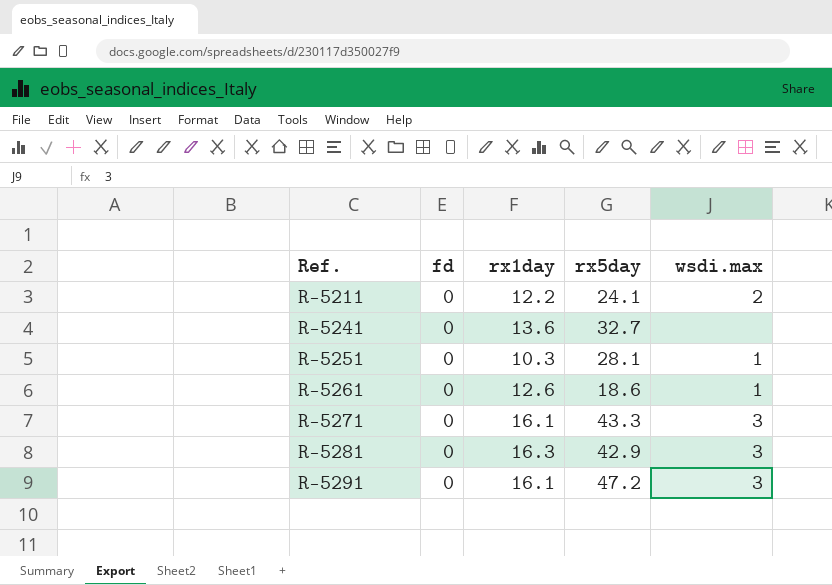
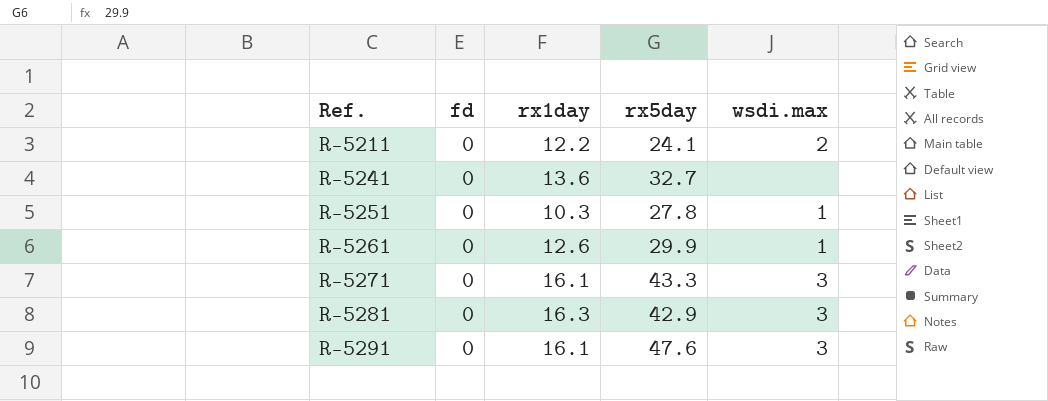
R-5251 | rx5day: 28.1 -> 27.8
R-5261 | rx5day: 18.6 -> 29.9
R-5291 | rx5day: 47.2 -> 47.6

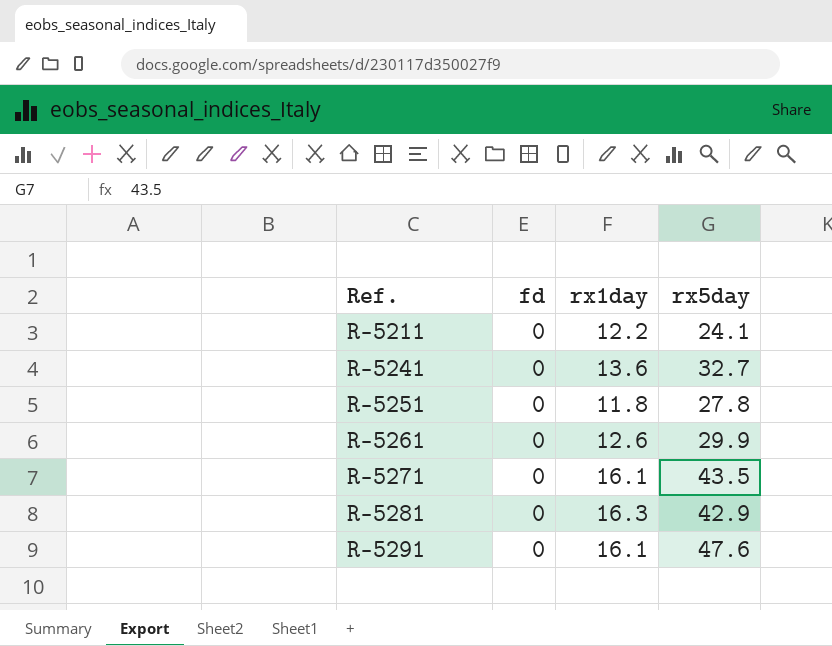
column wsdi.max | position: 5 -> none
R-5251 | rx1day: 10.3 -> 11.8
R-5271 | rx5day: 43.3 -> 43.5

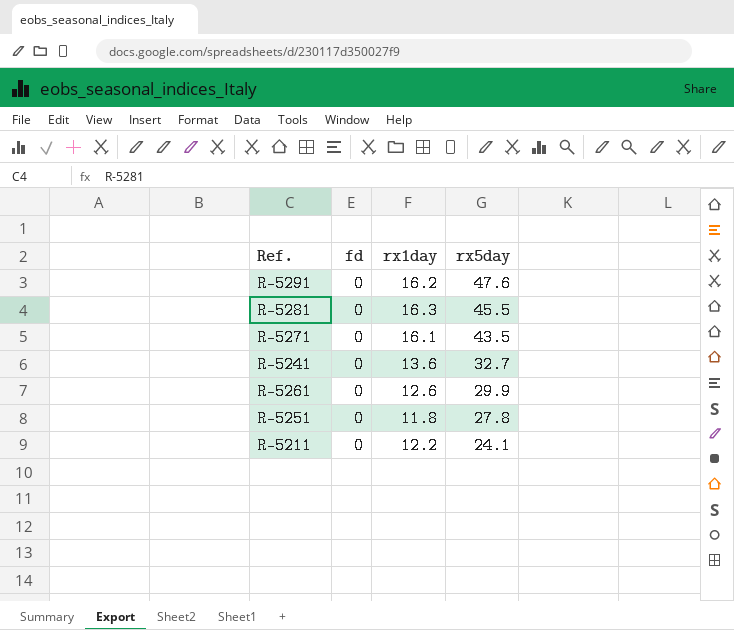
row order: Ref. ascending -> rx5day descending
R-5291 | rx1day: 16.1 -> 16.2
R-5281 | rx5day: 42.9 -> 45.5

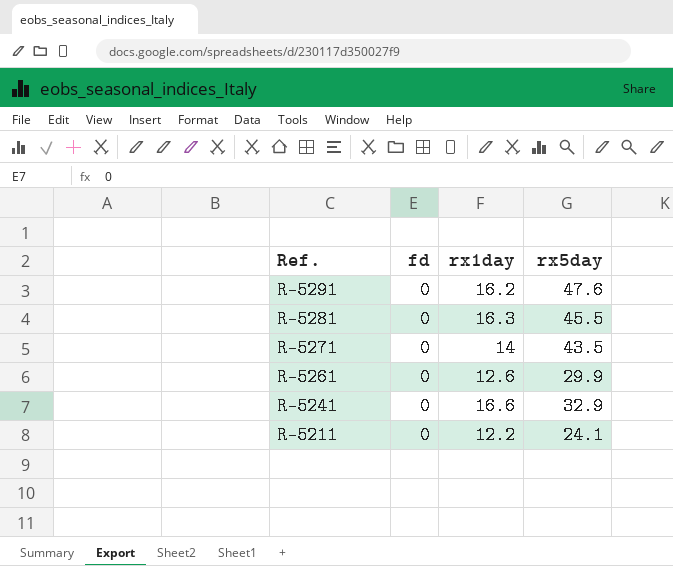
row order: rx5day descending -> Ref. descending
row R-5251: 0 | 11.8 | 27.8 -> none
R-5271 | rx1day: 16.1 -> 14
R-5241 | rx1day: 13.6 -> 16.6
R-5241 | rx5day: 32.7 -> 32.9

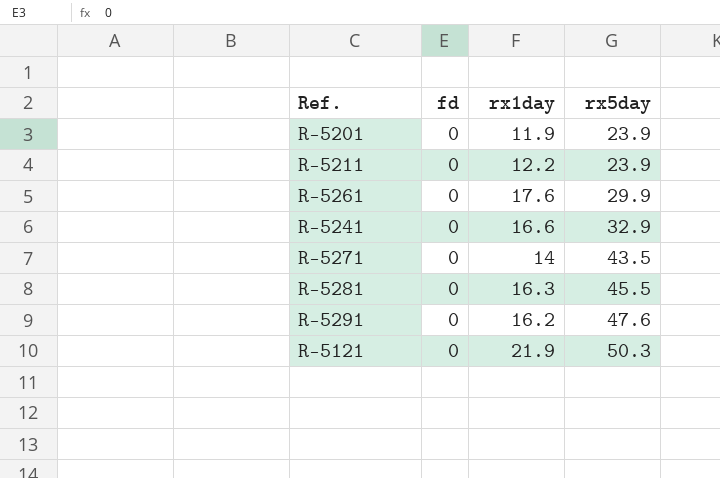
row order: Ref. descending -> rx5day ascending
row R-5201: none -> 0 | 11.9 | 23.9
R-5211 | rx5day: 24.1 -> 23.9
R-5261 | rx1day: 12.6 -> 17.6
row R-5121: none -> 0 | 21.9 | 50.3

